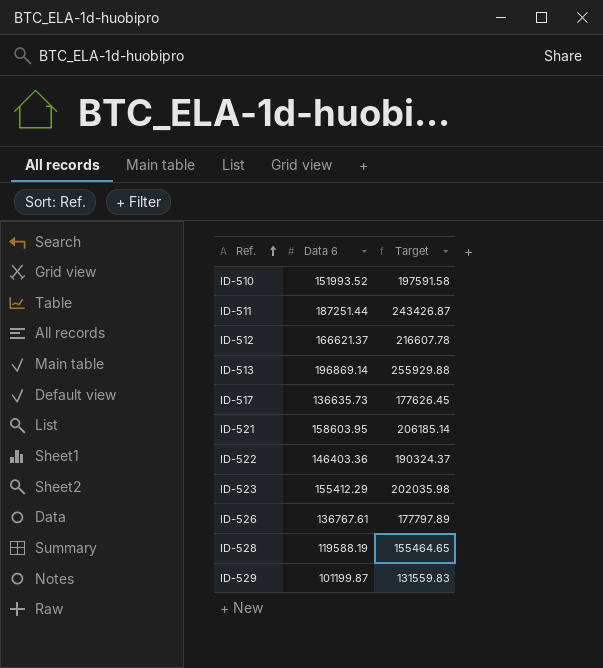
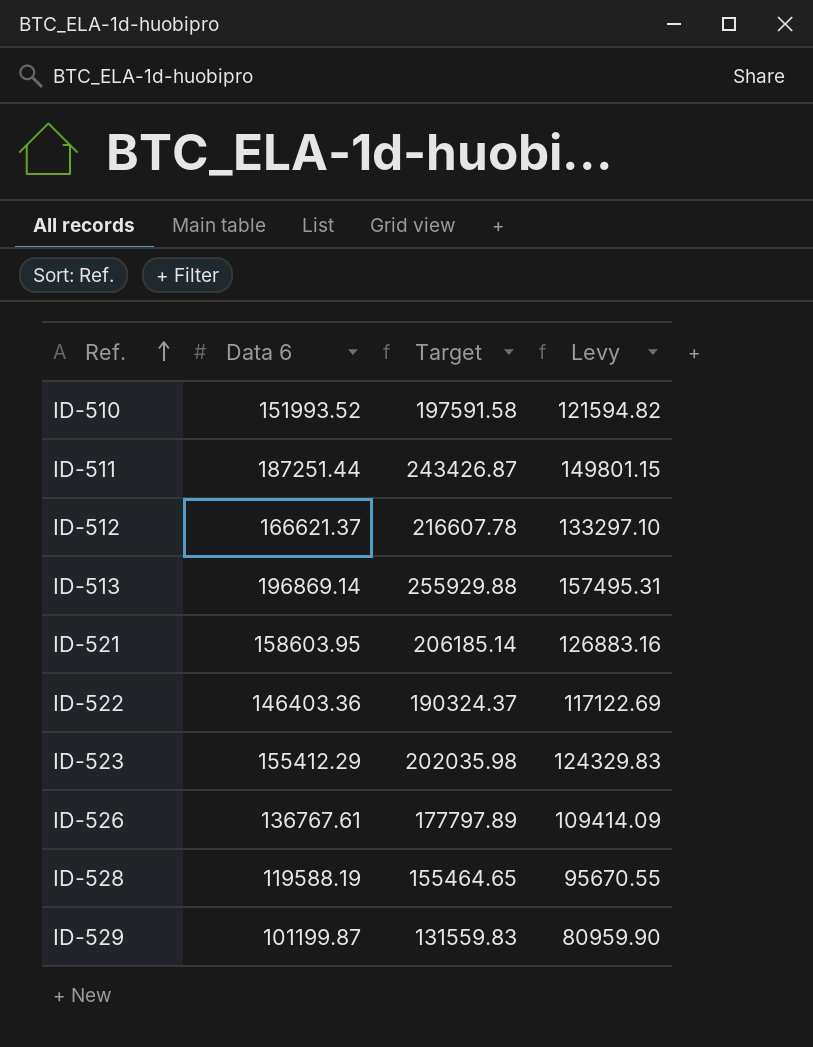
column Levy | formula: none -> [Data 6] * 0.8
row ID-517: 136635.73 | 177626.45 -> none

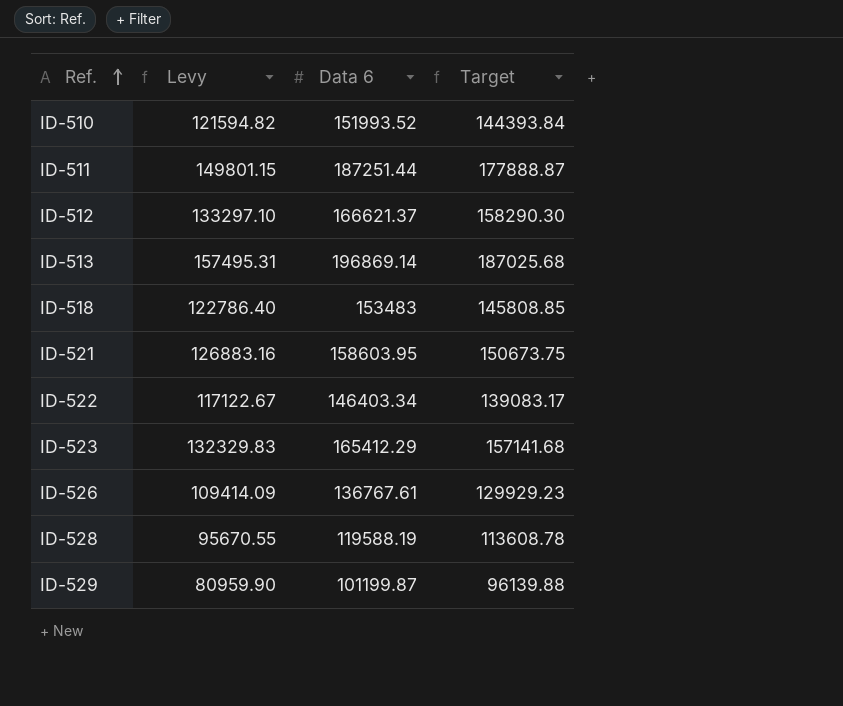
column Levy | position: 4 -> 2
column Target | formula: [Data 6] * 1.3 -> [Data 6] * 0.95
row ID-518: none -> 122786.40 | 153483 | 145808.85
ID-522 | Levy: 117122.69 -> 117122.67
ID-522 | Data 6: 146403.36 -> 146403.34
ID-523 | Levy: 124329.83 -> 132329.83
ID-523 | Data 6: 155412.29 -> 165412.29

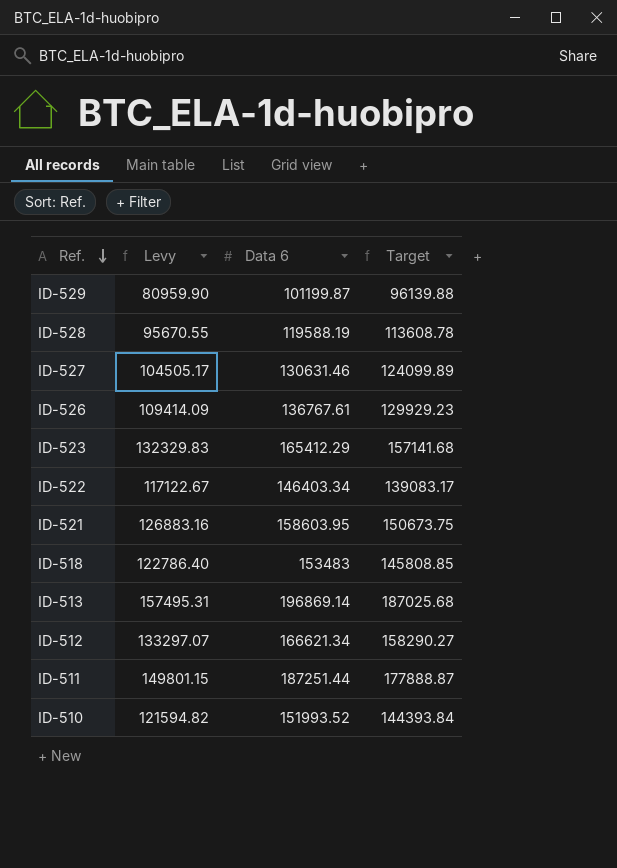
row order: Ref. ascending -> Ref. descending
row ID-527: none -> 104505.17 | 130631.46 | 124099.89
ID-512 | Levy: 133297.10 -> 133297.07
ID-512 | Data 6: 166621.37 -> 166621.34
ID-512 | Target: 158290.30 -> 158290.27

